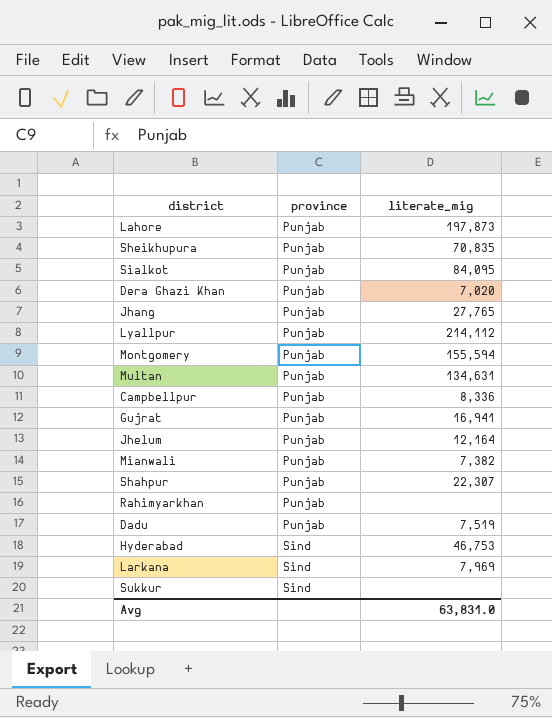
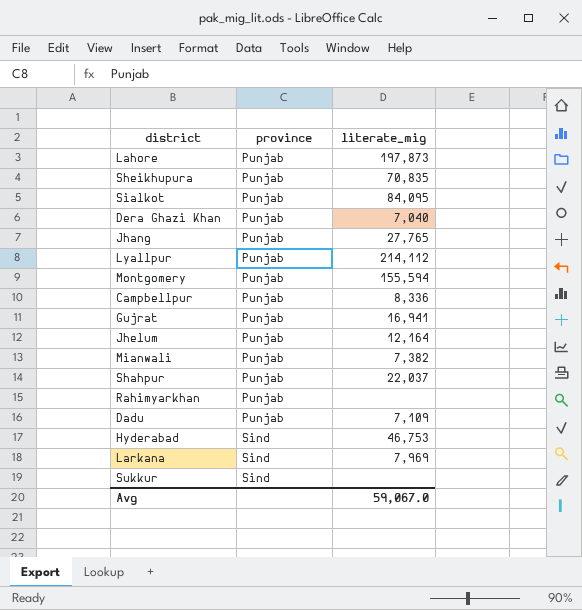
row Multan: Punjab | 134,631 -> none
Dera Ghazi Khan | literate_mig: 7,020 -> 7,040
Shahpur | literate_mig: 22,307 -> 22,037
Dadu | literate_mig: 7,519 -> 7,109
Avg | literate_mig: 63,831.0 -> 59,067.0

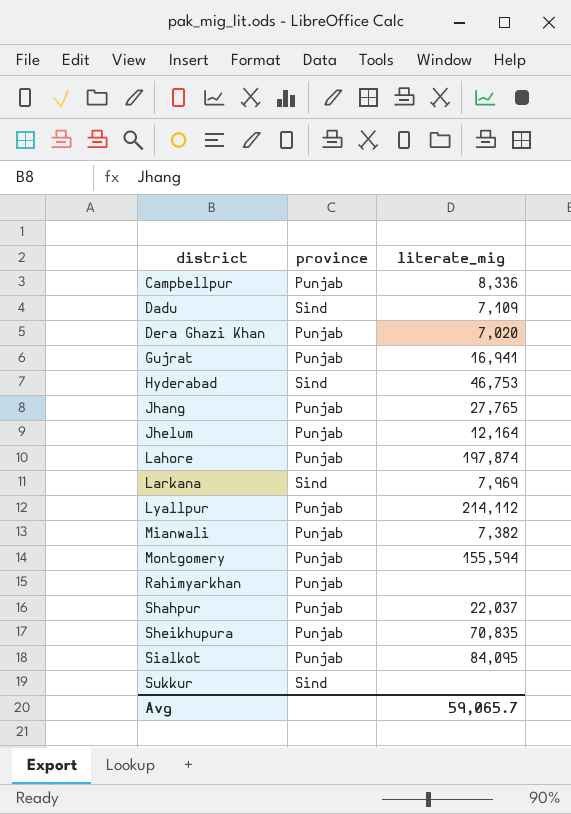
row order: province ascending -> district ascending
Dadu | province: Punjab -> Sind
Dera Ghazi Khan | literate_mig: 7,040 -> 7,020
Lahore | literate_mig: 197,873 -> 197,874
Avg | literate_mig: 59,067.0 -> 59,065.7

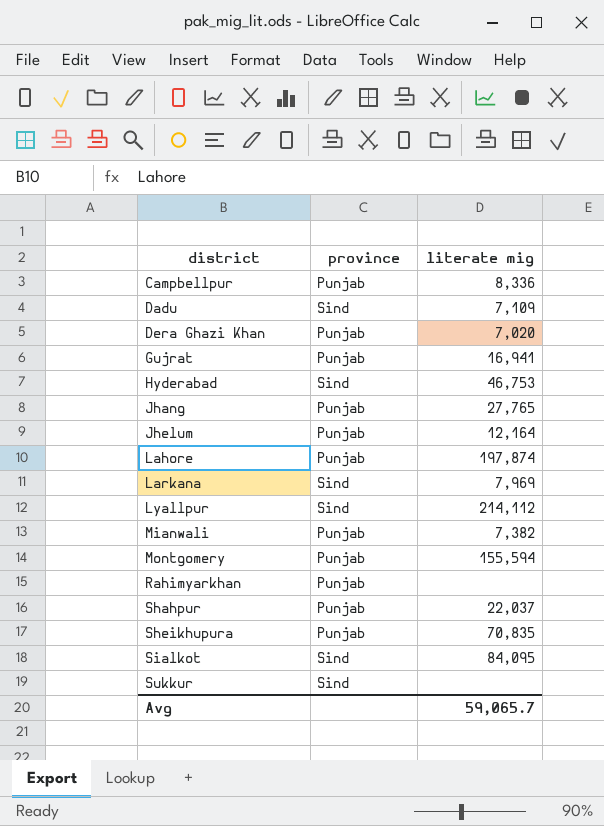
column name: literate_mig -> literate mig
Lyallpur | province: Punjab -> Sind
Sialkot | province: Punjab -> Sind

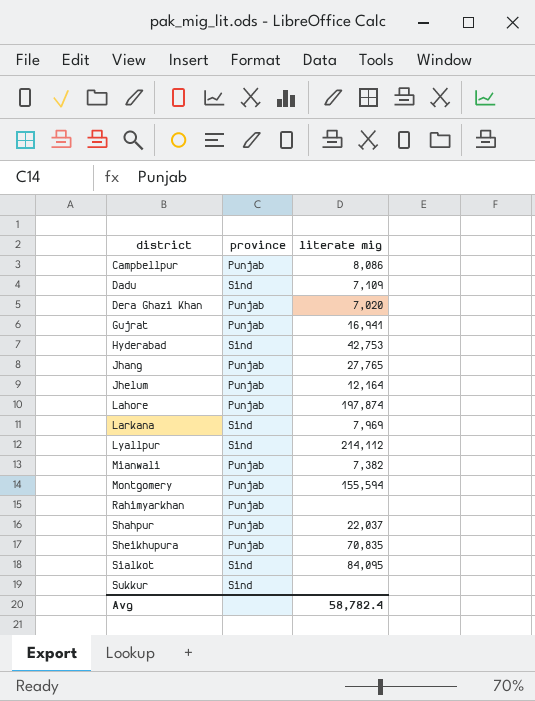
Campbellpur | literate mig: 8,336 -> 8,086
Hyderabad | literate mig: 46,753 -> 42,753
Avg | literate mig: 59,065.7 -> 58,782.4

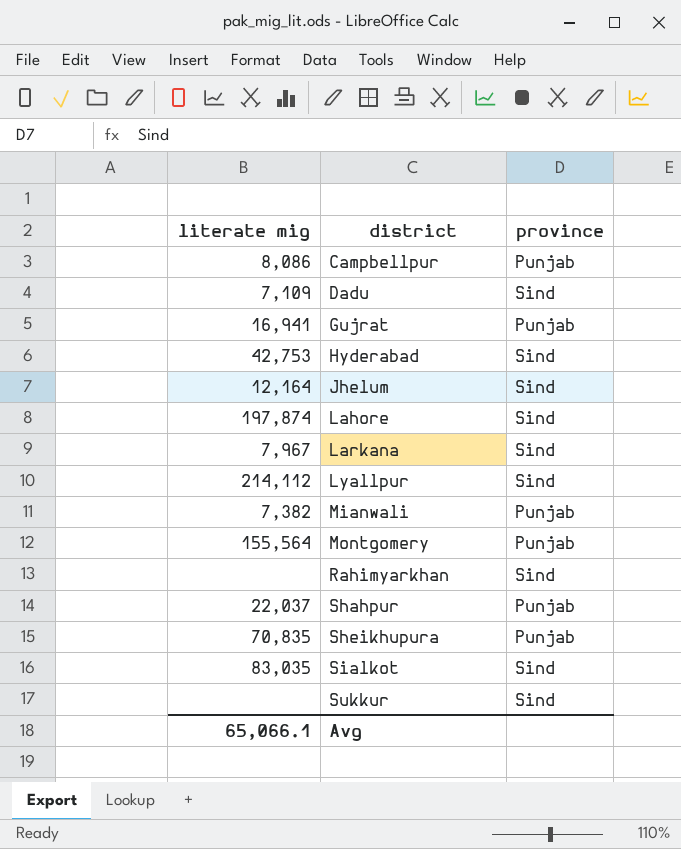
column literate mig | position: 3 -> 1
row Dera Ghazi Khan: Punjab | 7,020 -> none
row Jhang: Punjab | 27,765 -> none
Jhelum | province: Punjab -> Sind
Lahore | province: Punjab -> Sind
Larkana | literate mig: 7,969 -> 7,967
Montgomery | literate mig: 155,594 -> 155,564
Rahimyarkhan | province: Punjab -> Sind
Sialkot | literate mig: 84,095 -> 83,035
Avg | literate mig: 58,782.4 -> 65,066.1

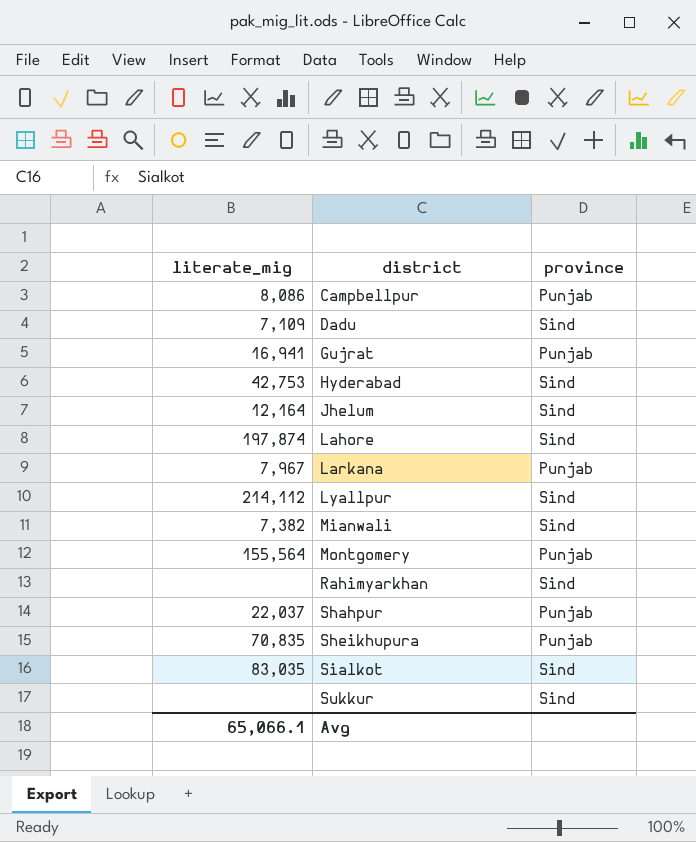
column name: literate mig -> literate_mig
Larkana | province: Sind -> Punjab
Mianwali | province: Punjab -> Sind

